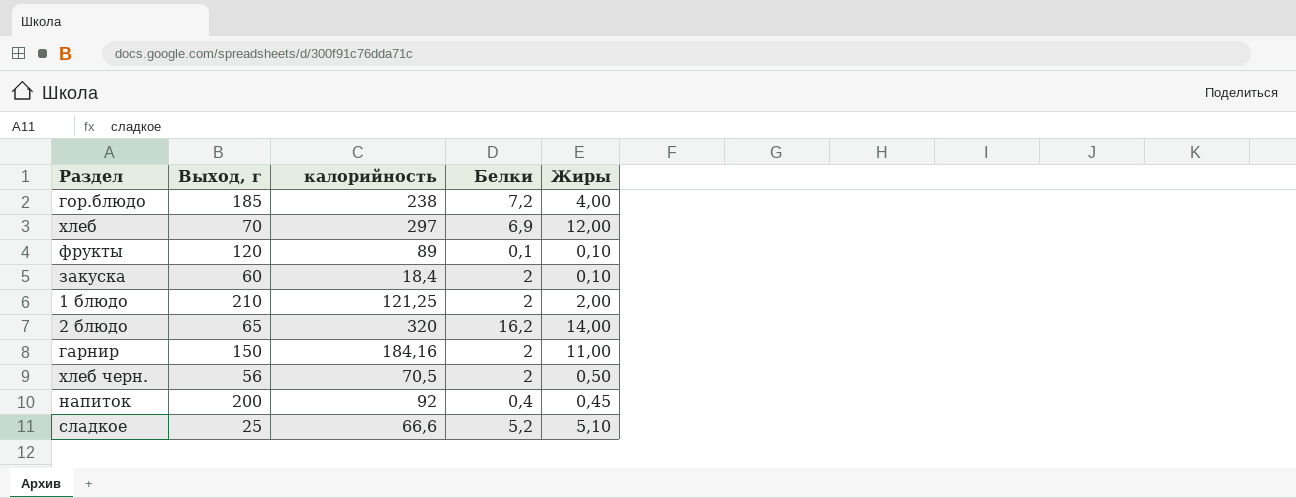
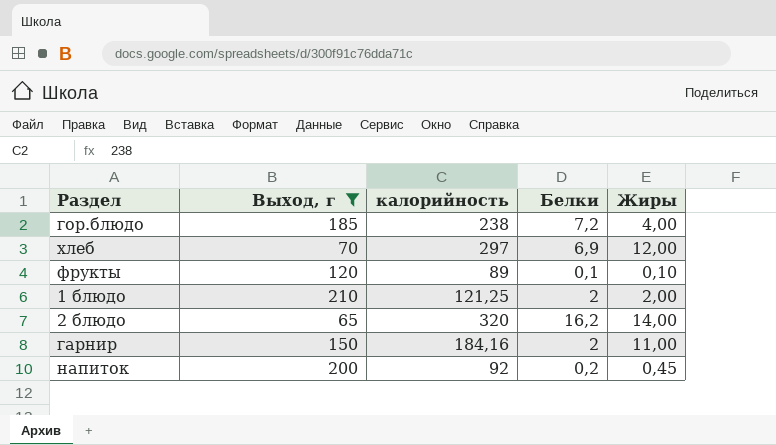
filter: none -> Выход, г >= 65
напиток | Белки: 0,4 -> 0,2

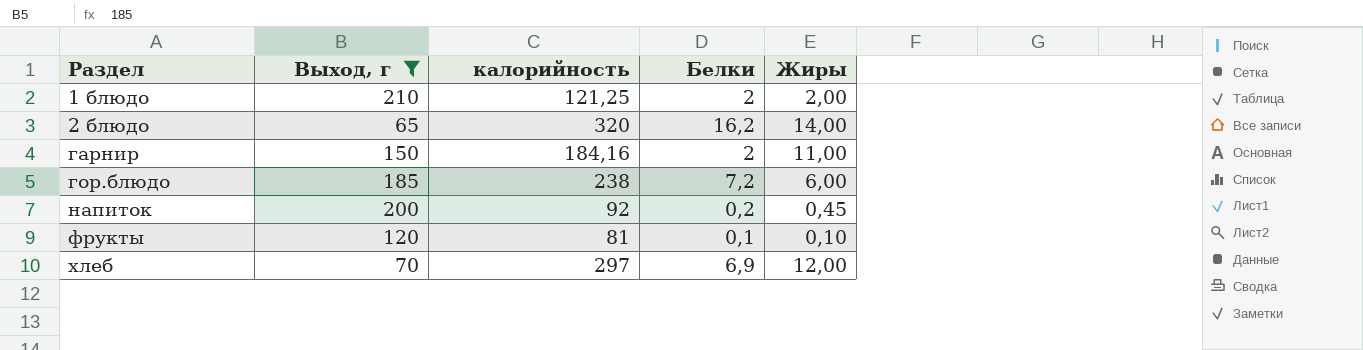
row order: none -> Раздел ascending
гор.блюдо | Жиры: 4,00 -> 6,00
фрукты | калорийность: 89 -> 81

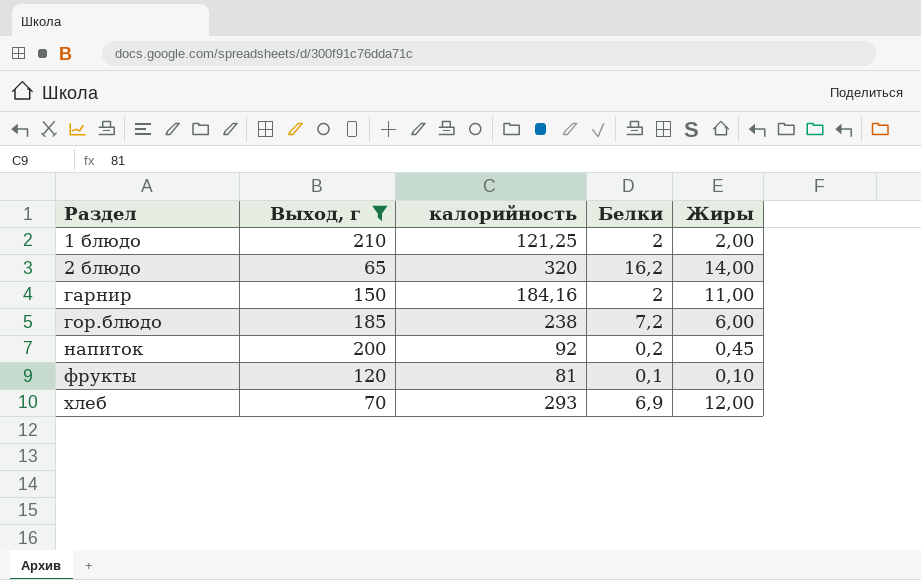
хлеб | калорийность: 297 -> 293

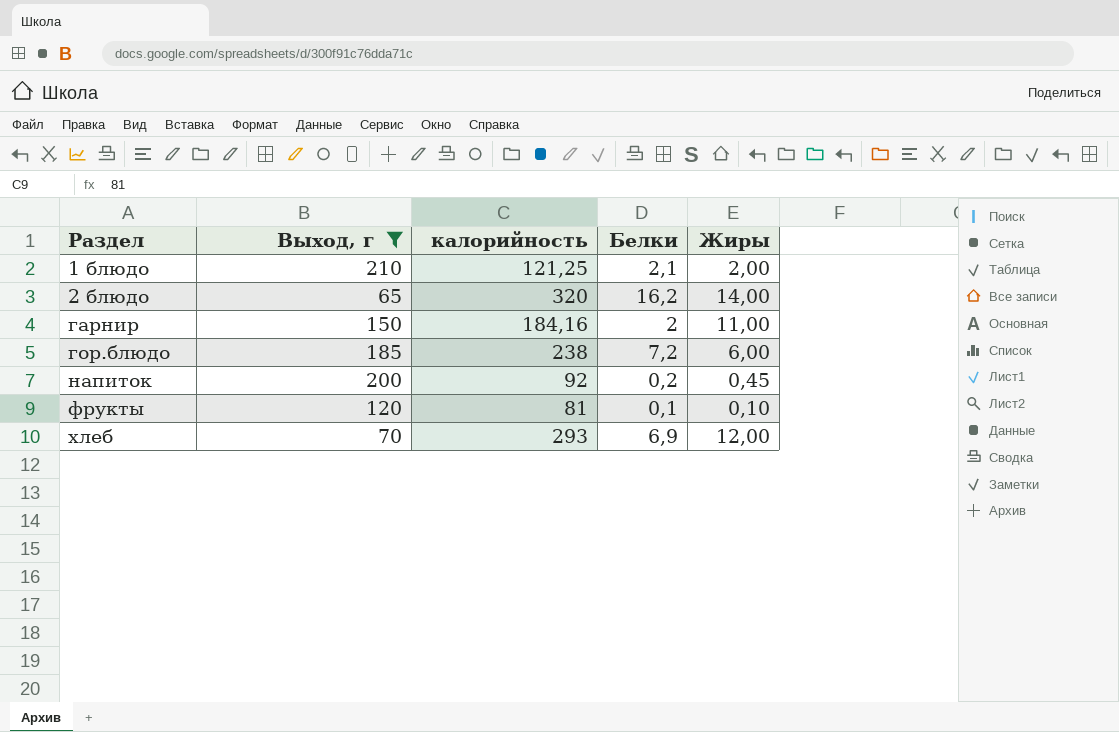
1 блюдо | Белки: 2 -> 2,1

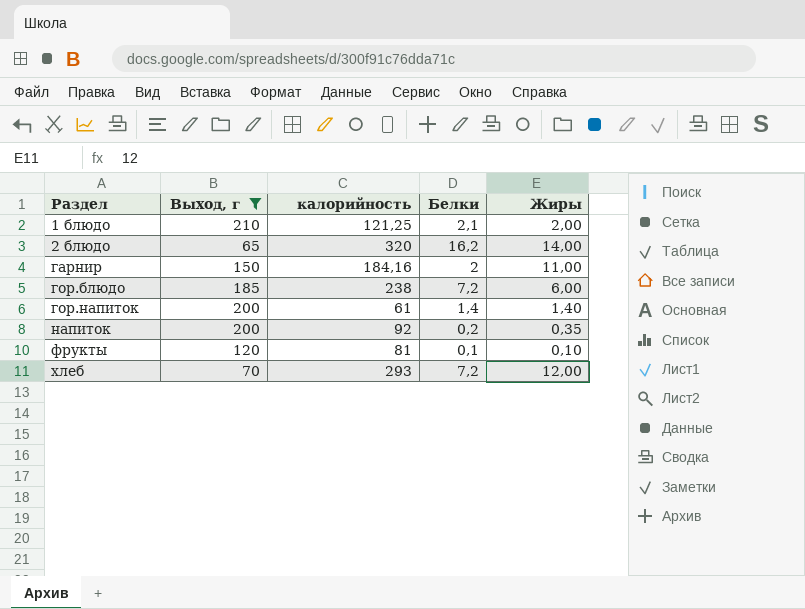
row гор.напиток: none -> 200 | 61 | 1,4 | 1,40
напиток | Жиры: 0,45 -> 0,35
хлеб | Белки: 6,9 -> 7,2

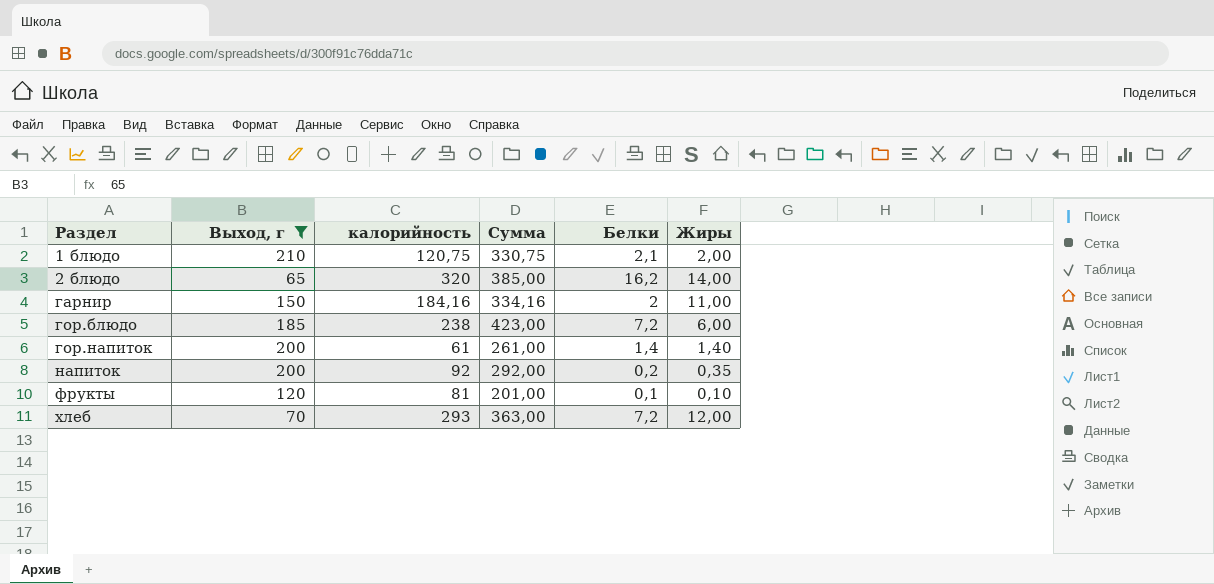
column Сумма | formula: none -> [Выход, г] + [калорийность]
1 блюдо | калорийность: 121,25 -> 120,75

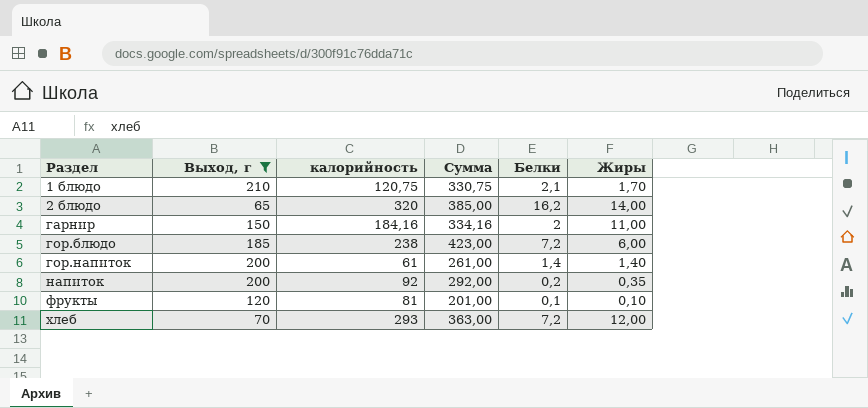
1 блюдо | Жиры: 2,00 -> 1,70

